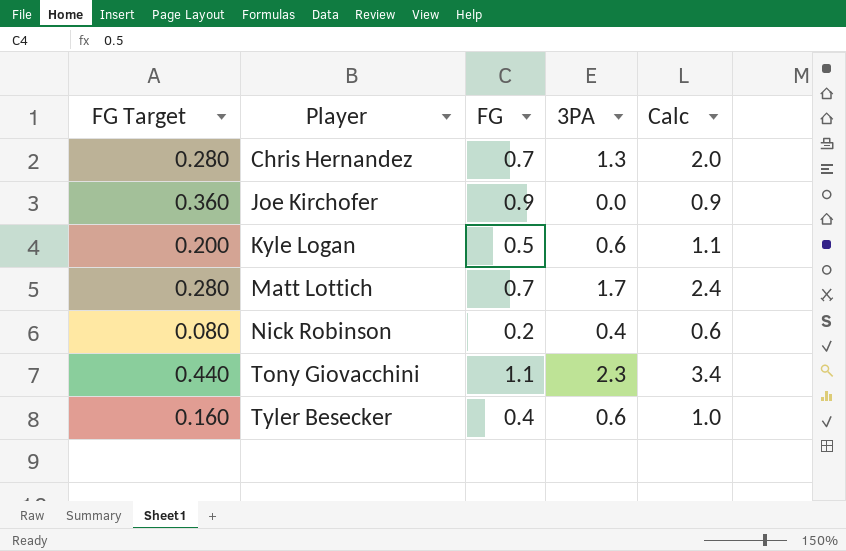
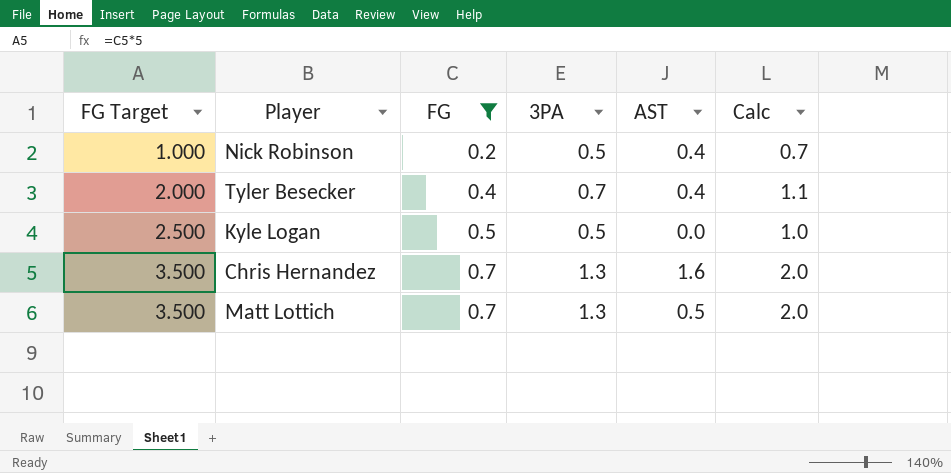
filter: none -> FG <= 0.7
row order: Player ascending -> FG Target ascending
column FG Target | formula: [FG] * 0.4 -> [FG] * 5
column AST | position: none -> 5
Nick Robinson | 3PA: 0.4 -> 0.5
Nick Robinson | Calc: 0.6 -> 0.7
Tyler Besecker | 3PA: 0.6 -> 0.7
Tyler Besecker | Calc: 1.0 -> 1.1
Kyle Logan | 3PA: 0.6 -> 0.5
Kyle Logan | Calc: 1.1 -> 1.0
Matt Lottich | 3PA: 1.7 -> 1.3
Matt Lottich | Calc: 2.4 -> 2.0

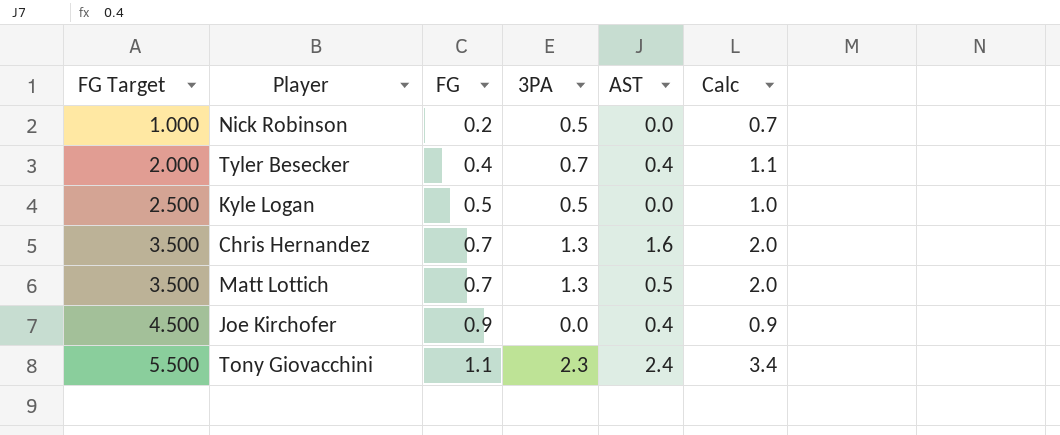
filter: FG <= 0.7 -> none
Nick Robinson | AST: 0.4 -> 0.0

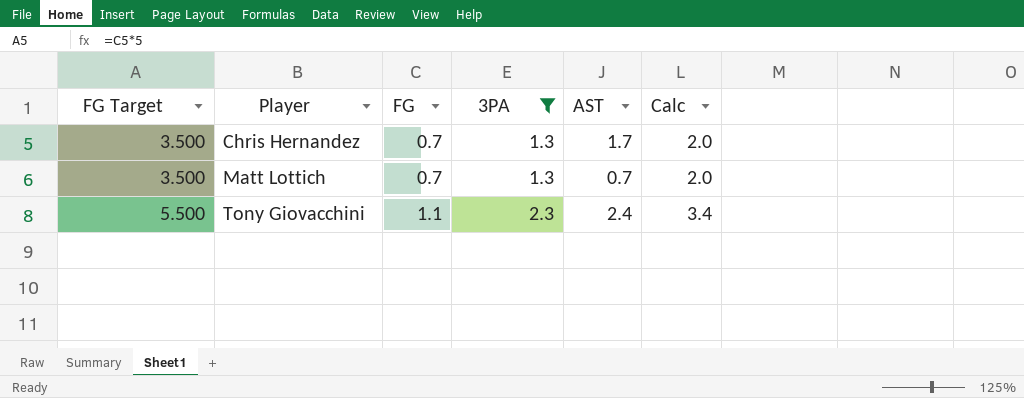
filter: none -> 3PA >= 1.3
Chris Hernandez | AST: 1.6 -> 1.7
Matt Lottich | AST: 0.5 -> 0.7

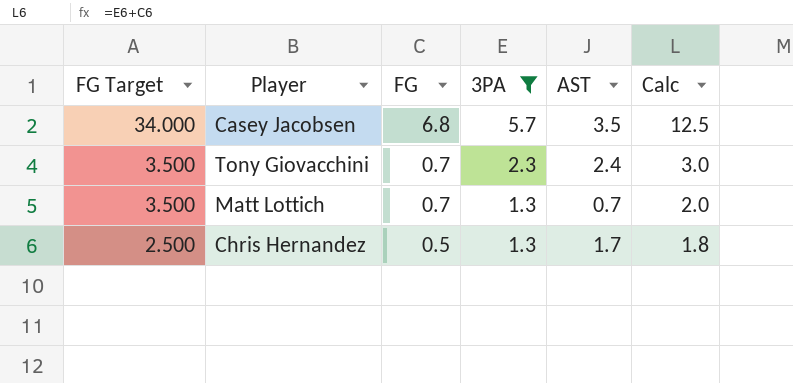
row order: FG Target ascending -> FG Target descending
row Casey Jacobsen: none -> 34.000 | 6.8 | 5.7 | 3.5 | 12.5
Tony Giovacchini | FG Target: 5.500 -> 3.500
Tony Giovacchini | FG: 1.1 -> 0.7
Tony Giovacchini | Calc: 3.4 -> 3.0
Chris Hernandez | FG Target: 3.500 -> 2.500
Chris Hernandez | FG: 0.7 -> 0.5
Chris Hernandez | Calc: 2.0 -> 1.8

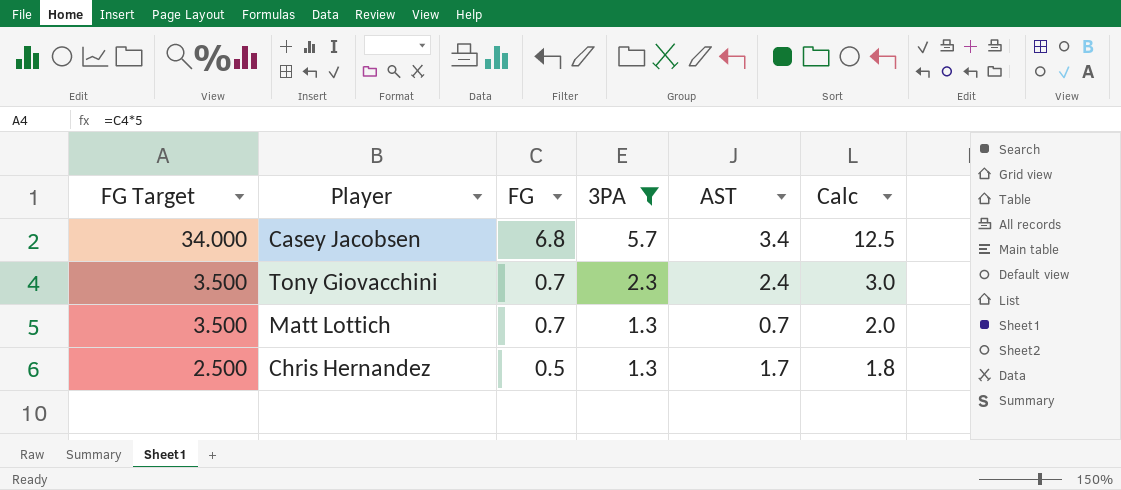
Casey Jacobsen | AST: 3.5 -> 3.4

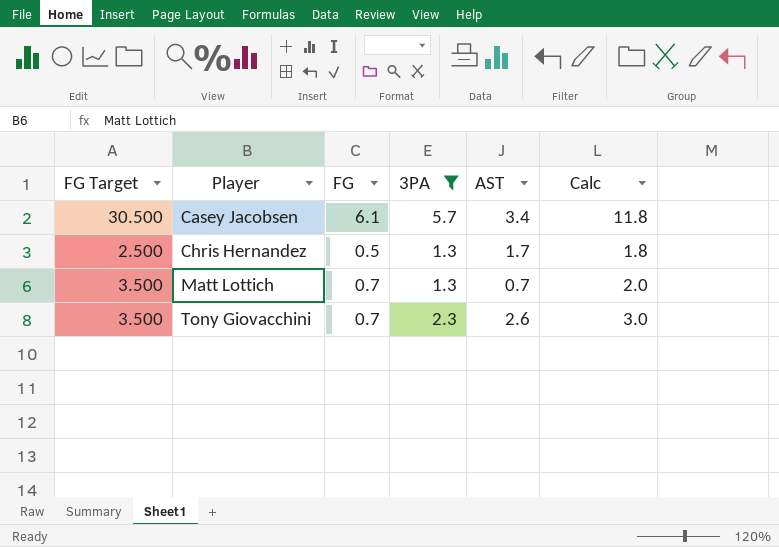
row order: FG Target descending -> Player ascending
Casey Jacobsen | FG Target: 34.000 -> 30.500
Casey Jacobsen | FG: 6.8 -> 6.1
Casey Jacobsen | Calc: 12.5 -> 11.8
Tony Giovacchini | AST: 2.4 -> 2.6

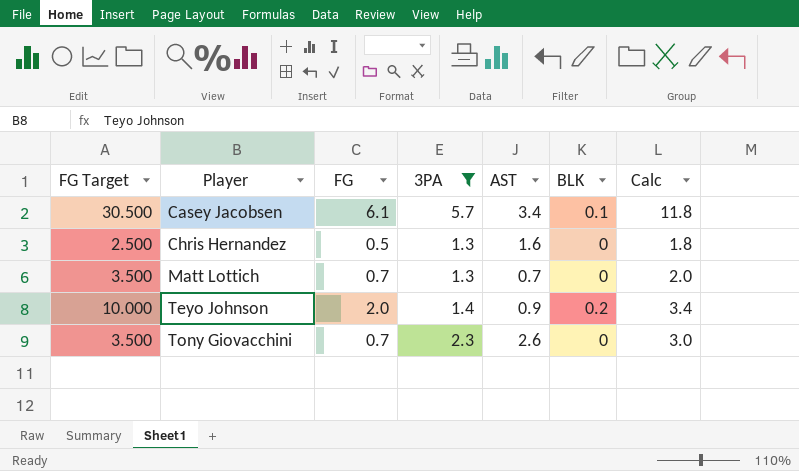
column BLK | position: none -> 6
Chris Hernandez | AST: 1.7 -> 1.6
row Teyo Johnson: none -> 10.000 | 2.0 | 1.4 | 0.9 | 0.2 | 3.4

